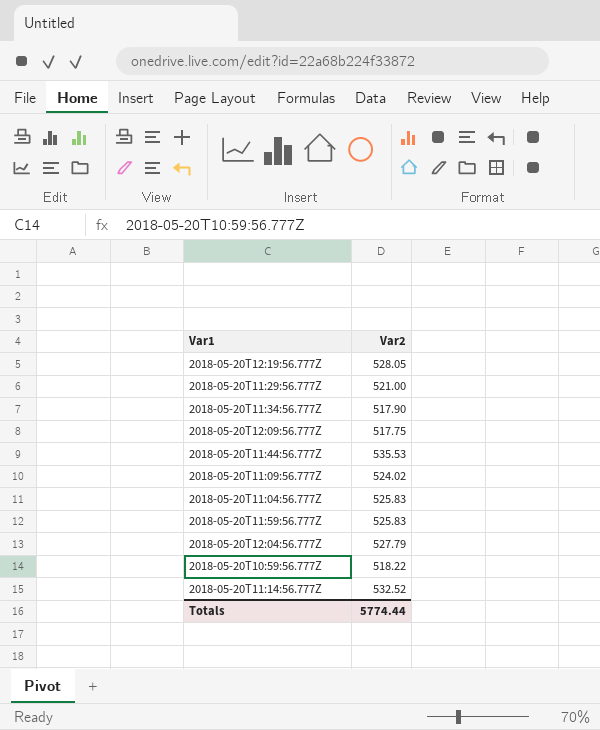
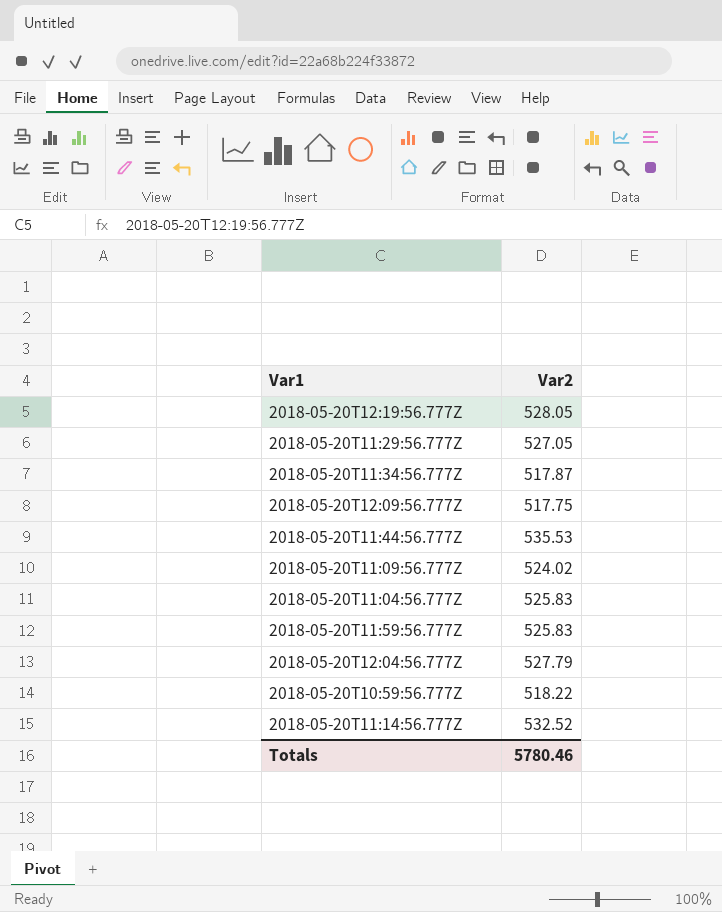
2018-05-20T11:29:56.777Z | Var2: 521.00 -> 527.05
2018-05-20T11:34:56.777Z | Var2: 517.90 -> 517.87
Totals | Var2: 5774.44 -> 5780.46

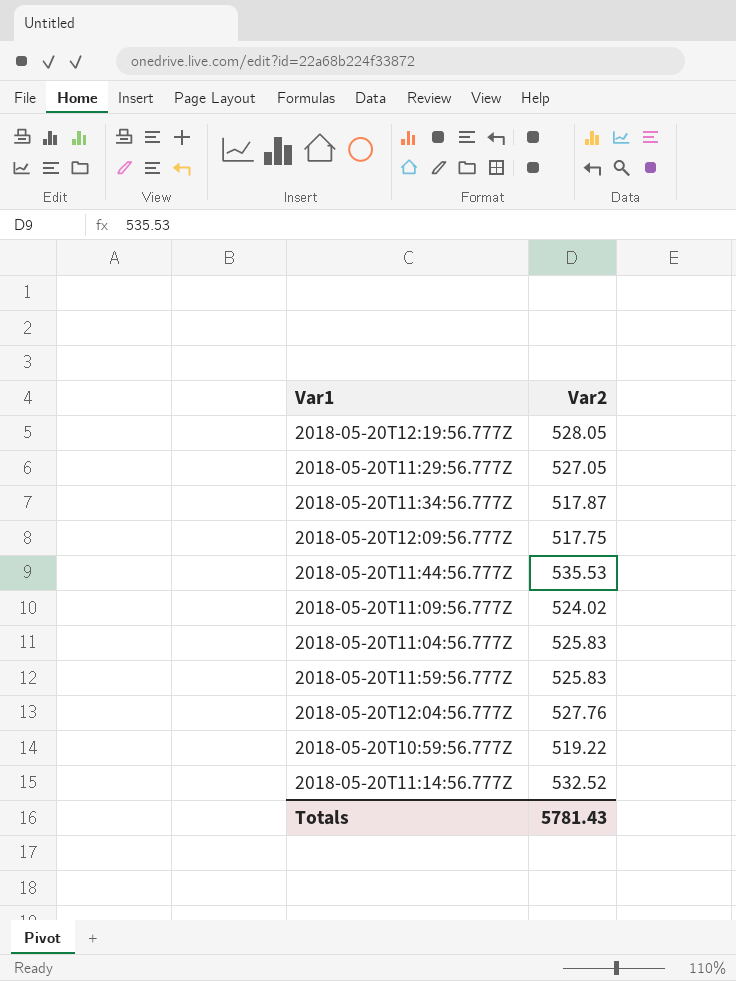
2018-05-20T12:04:56.777Z | Var2: 527.79 -> 527.76
2018-05-20T10:59:56.777Z | Var2: 518.22 -> 519.22
Totals | Var2: 5780.46 -> 5781.43

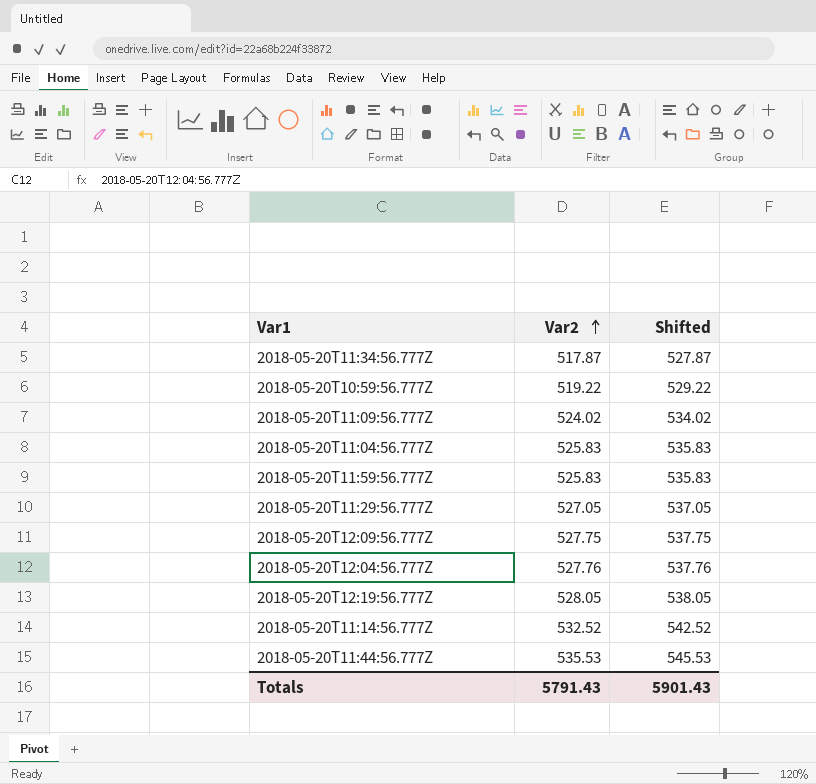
row order: none -> Var2 ascending
column Shifted | formula: none -> [Var2] + 10
2018-05-20T12:09:56.777Z | Var2: 517.75 -> 527.75
Totals | Var2: 5781.43 -> 5791.43

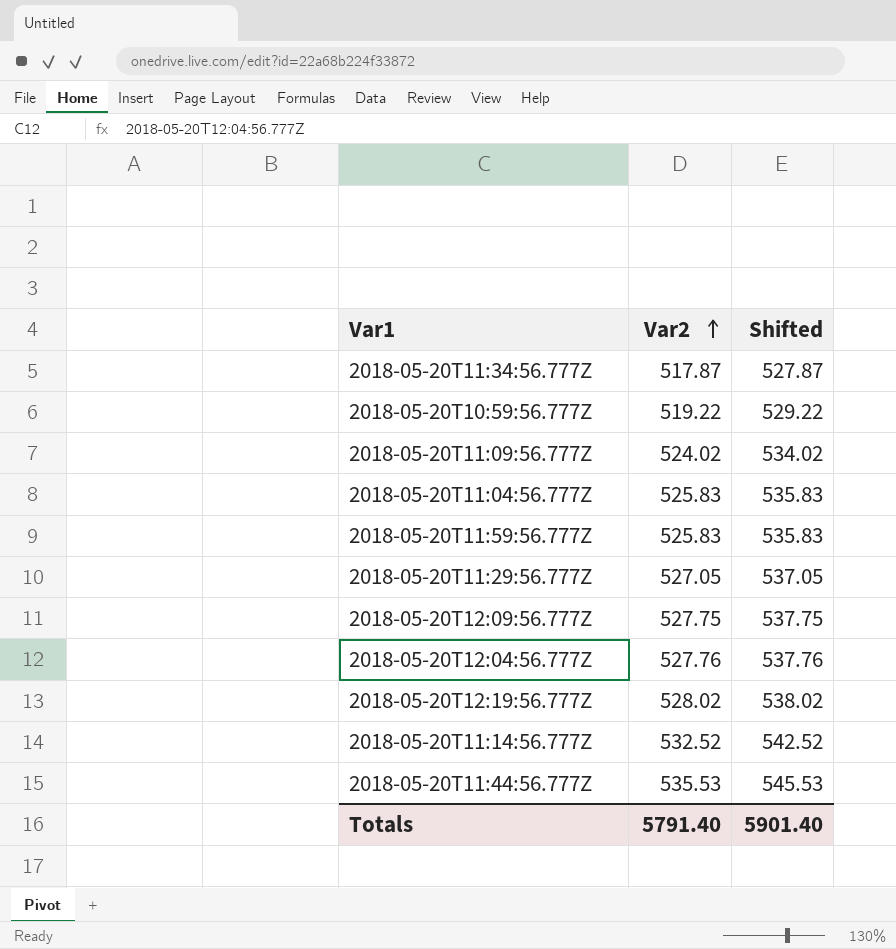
2018-05-20T12:19:56.777Z | Var2: 528.05 -> 528.02
2018-05-20T12:19:56.777Z | Shifted: 538.05 -> 538.02
Totals | Var2: 5791.43 -> 5791.40
Totals | Shifted: 5901.43 -> 5901.40

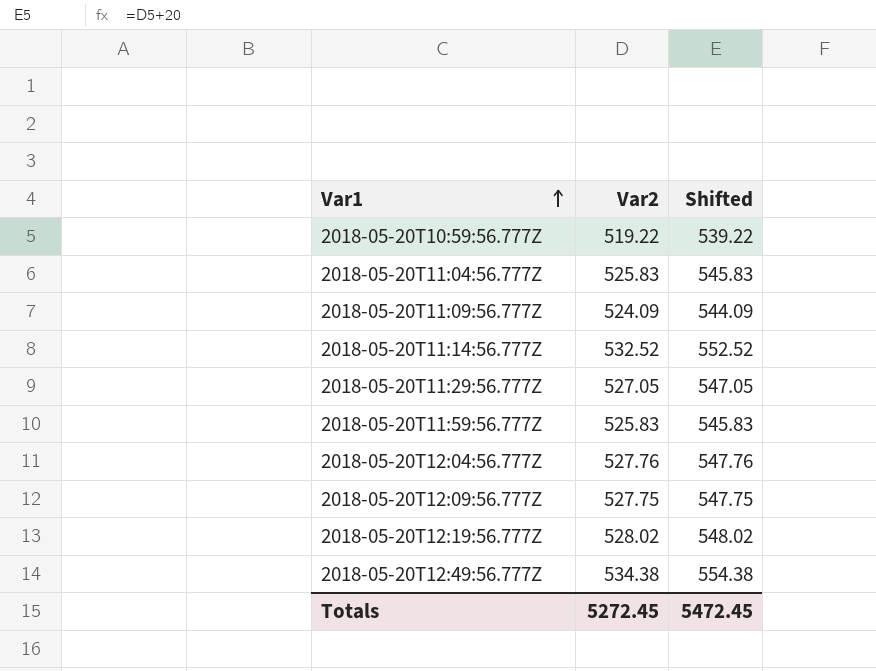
row order: Var2 ascending -> Var1 ascending
column Shifted | formula: [Var2] + 10 -> [Var2] + 20
row 2018-05-20T11:34:56.777Z: 517.87 | 527.87 -> none
row 2018-05-20T11:44:56.777Z: 535.53 | 545.53 -> none
2018-05-20T11:09:56.777Z | Var2: 524.02 -> 524.09
row 2018-05-20T12:49:56.777Z: none -> 534.38 | 554.38
Totals | Var2: 5791.40 -> 5272.45
Totals | Shifted: 5901.40 -> 5472.45

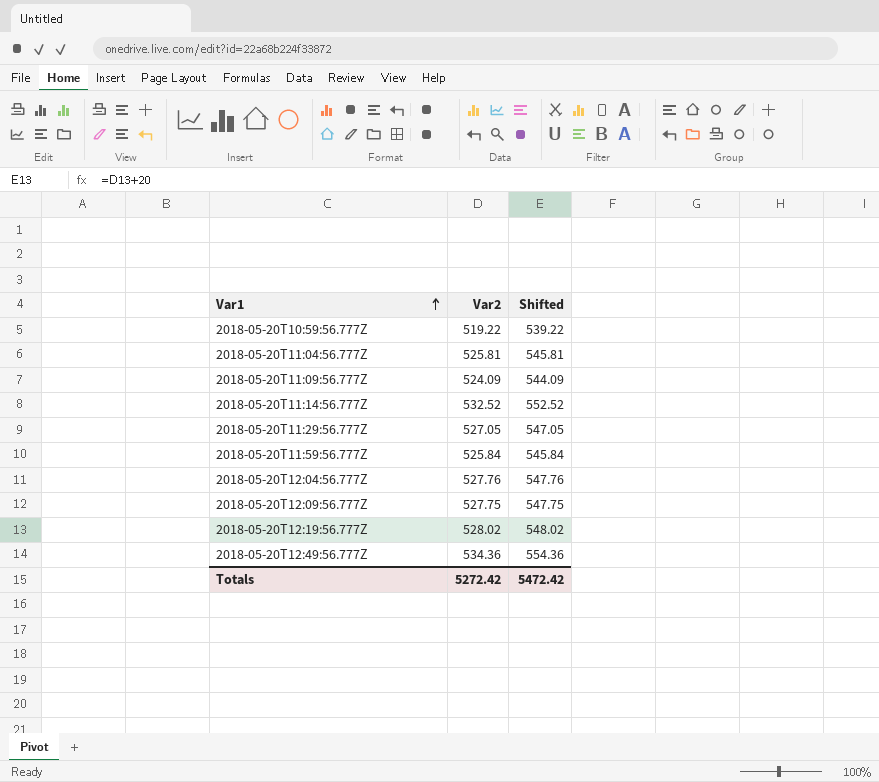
2018-05-20T11:04:56.777Z | Var2: 525.83 -> 525.81
2018-05-20T11:04:56.777Z | Shifted: 545.83 -> 545.81
2018-05-20T11:59:56.777Z | Var2: 525.83 -> 525.84
2018-05-20T11:59:56.777Z | Shifted: 545.83 -> 545.84
2018-05-20T12:49:56.777Z | Var2: 534.38 -> 534.36
2018-05-20T12:49:56.777Z | Shifted: 554.38 -> 554.36
Totals | Var2: 5272.45 -> 5272.42
Totals | Shifted: 5472.45 -> 5472.42

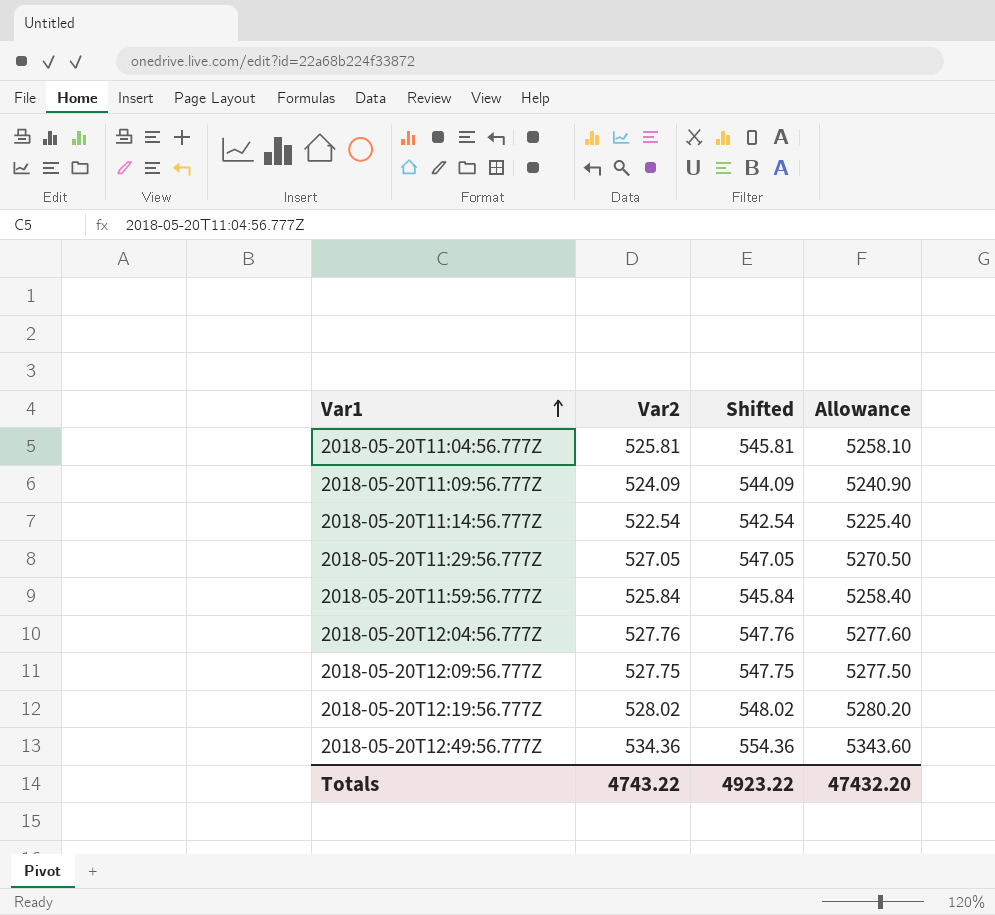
column Allowance | formula: none -> [Var2] * 10
row 2018-05-20T10:59:56.777Z: 519.22 | 539.22 -> none
2018-05-20T11:14:56.777Z | Var2: 532.52 -> 522.54
2018-05-20T11:14:56.777Z | Shifted: 552.52 -> 542.54
Totals | Var2: 5272.42 -> 4743.22
Totals | Shifted: 5472.42 -> 4923.22

